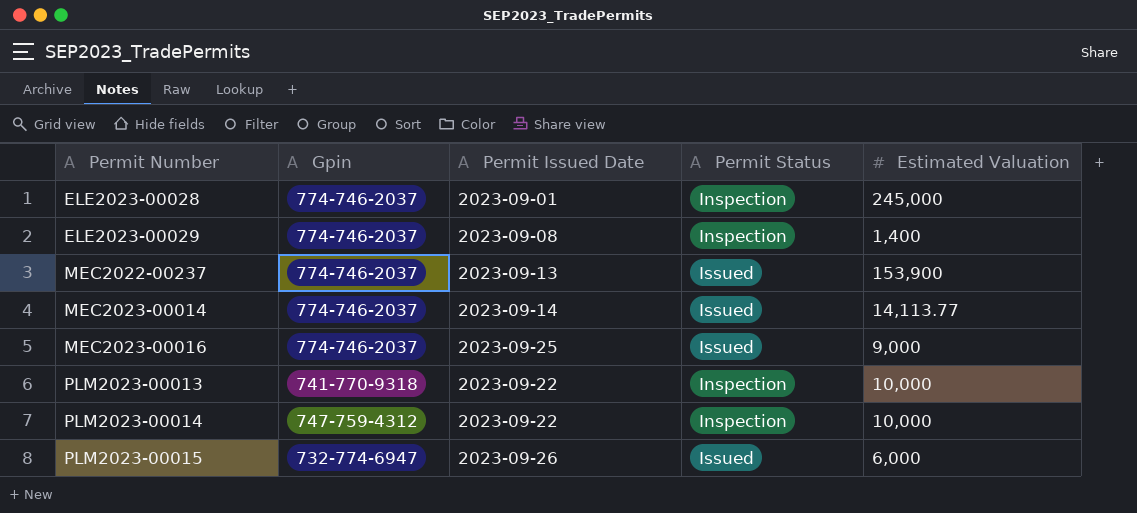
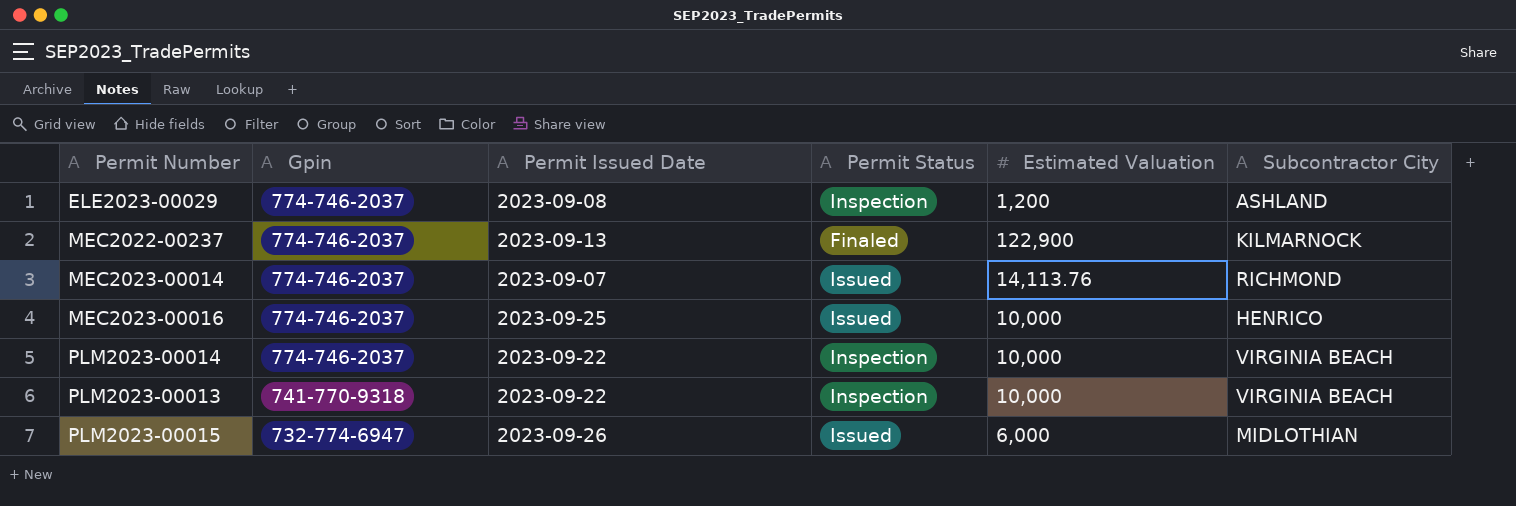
row order: Permit Number ascending -> Gpin descending
column Subcontractor City | position: none -> 6
row ELE2023-00028: 774-746-2037 | 2023-09-01 | Inspection | 245,000 -> none
ELE2023-00029 | Estimated Valuation: 1,400 -> 1,200
MEC2022-00237 | Permit Status: Issued -> Finaled
MEC2022-00237 | Estimated Valuation: 153,900 -> 122,900
MEC2023-00014 | Permit Issued Date: 2023-09-14 -> 2023-09-07
MEC2023-00014 | Estimated Valuation: 14,113.77 -> 14,113.76
MEC2023-00016 | Estimated Valuation: 9,000 -> 10,000
PLM2023-00014 | Gpin: 747-759-4312 -> 774-746-2037

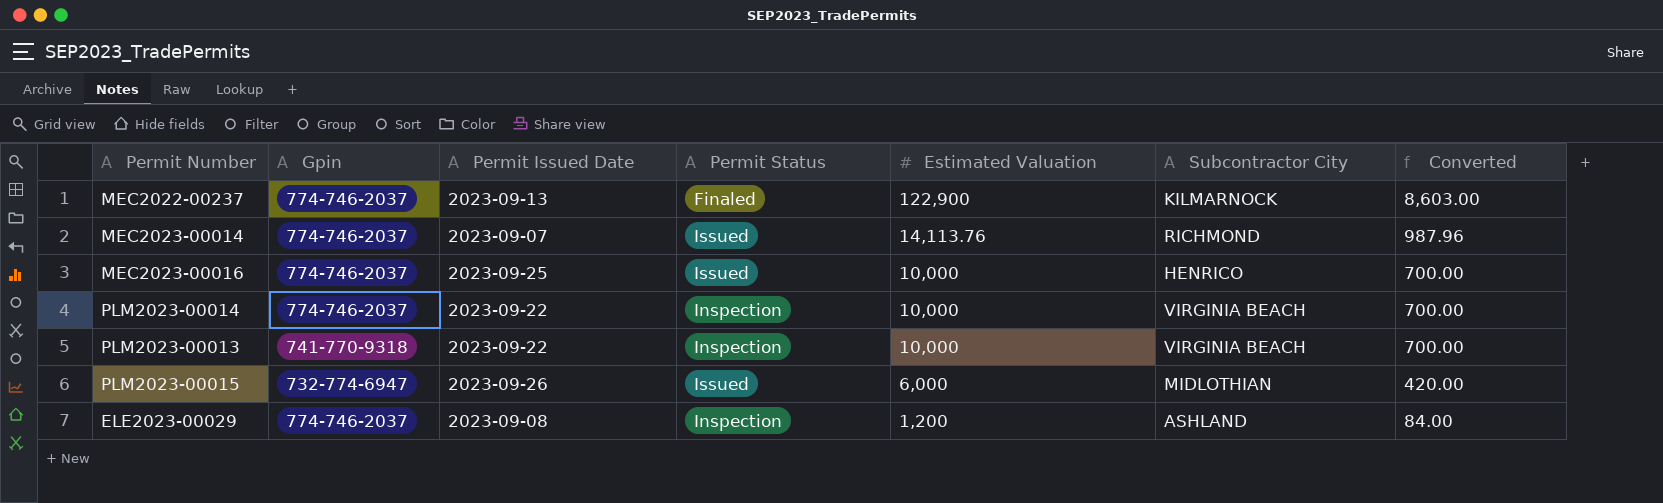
row order: Gpin descending -> Estimated Valuation descending
column Converted | formula: none -> [Estimated Valuation] * 0.07

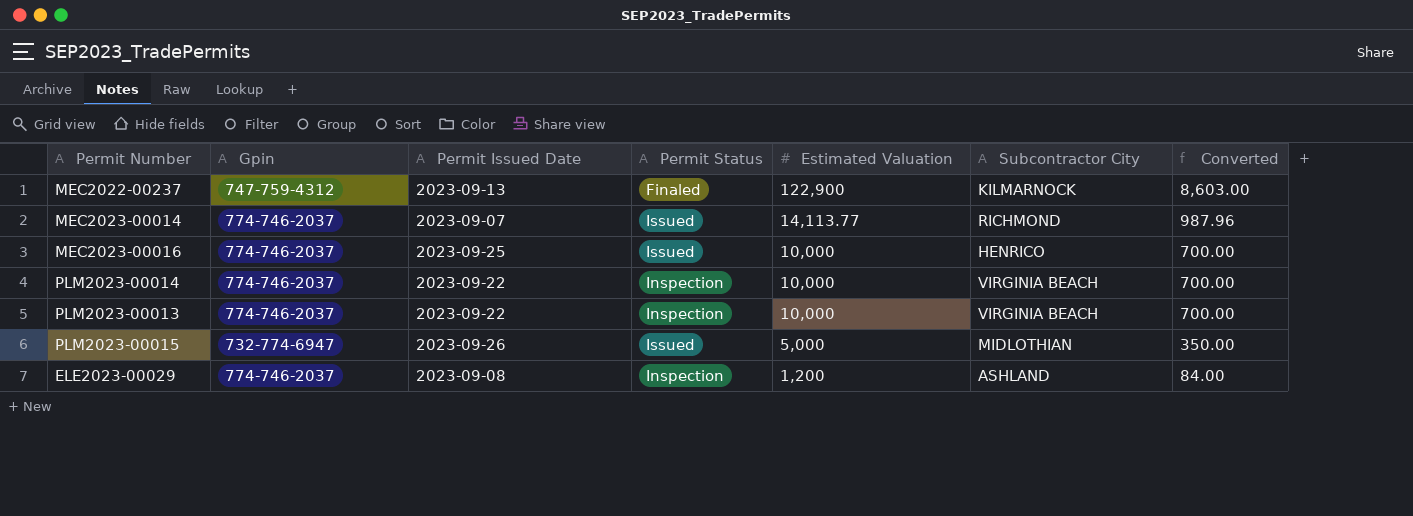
MEC2022-00237 | Gpin: 774-746-2037 -> 747-759-4312
MEC2023-00014 | Estimated Valuation: 14,113.76 -> 14,113.77
PLM2023-00013 | Gpin: 741-770-9318 -> 774-746-2037
PLM2023-00015 | Estimated Valuation: 6,000 -> 5,000
PLM2023-00015 | Converted: 420.00 -> 350.00

